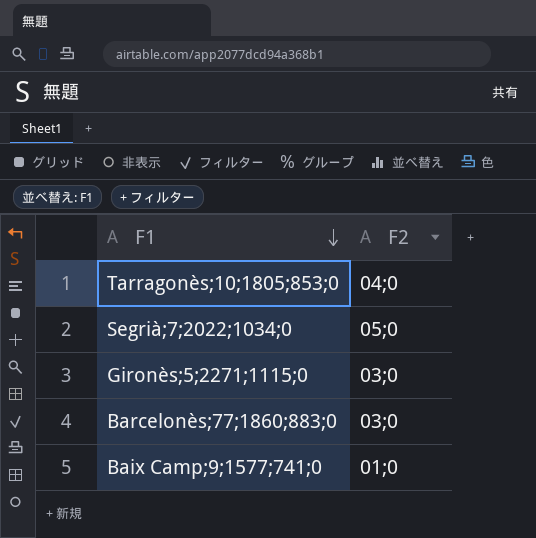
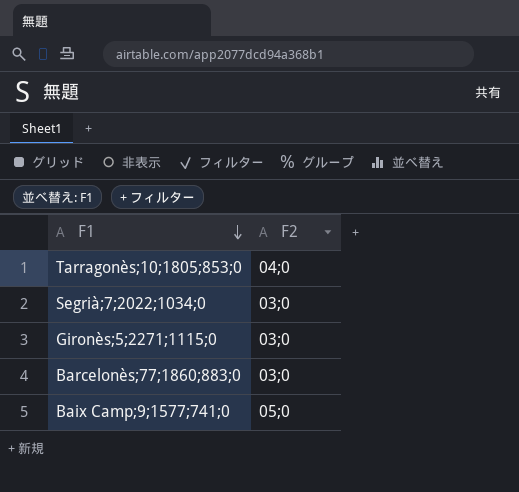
Segrià;7;2022;1034;0 | F2: 05;0 -> 03;0
Baix Camp;9;1577;741;0 | F2: 01;0 -> 05;0

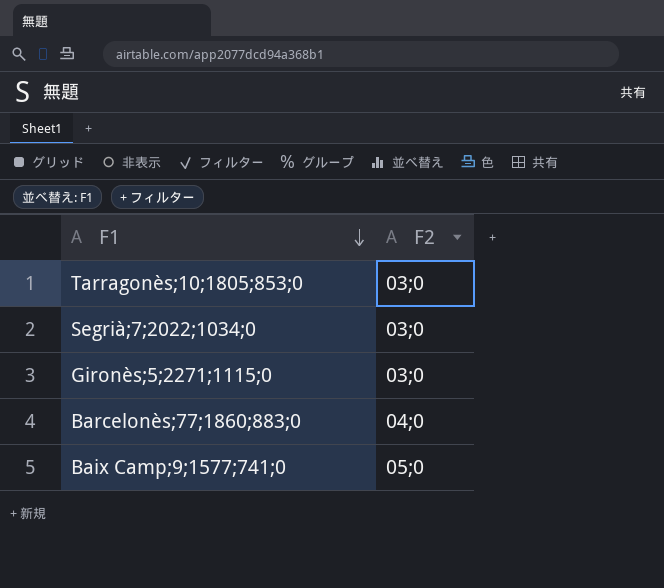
Tarragonès;10;1805;853;0 | F2: 04;0 -> 03;0
Barcelonès;77;1860;883;0 | F2: 03;0 -> 04;0

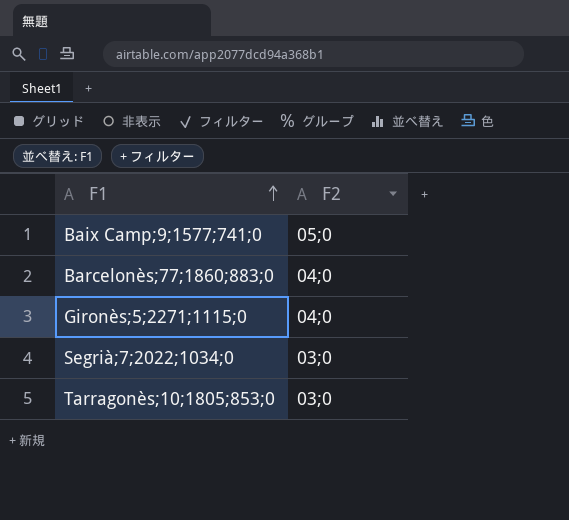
row order: F1 descending -> F1 ascending
Gironès;5;2271;1115;0 | F2: 03;0 -> 04;0

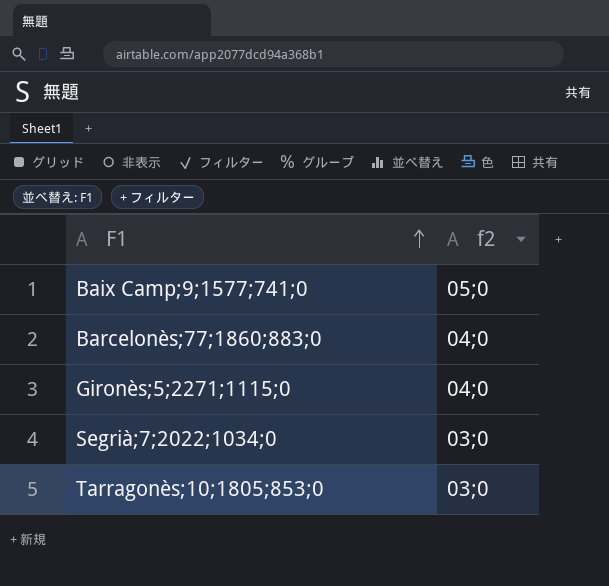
column name: F2 -> f2

